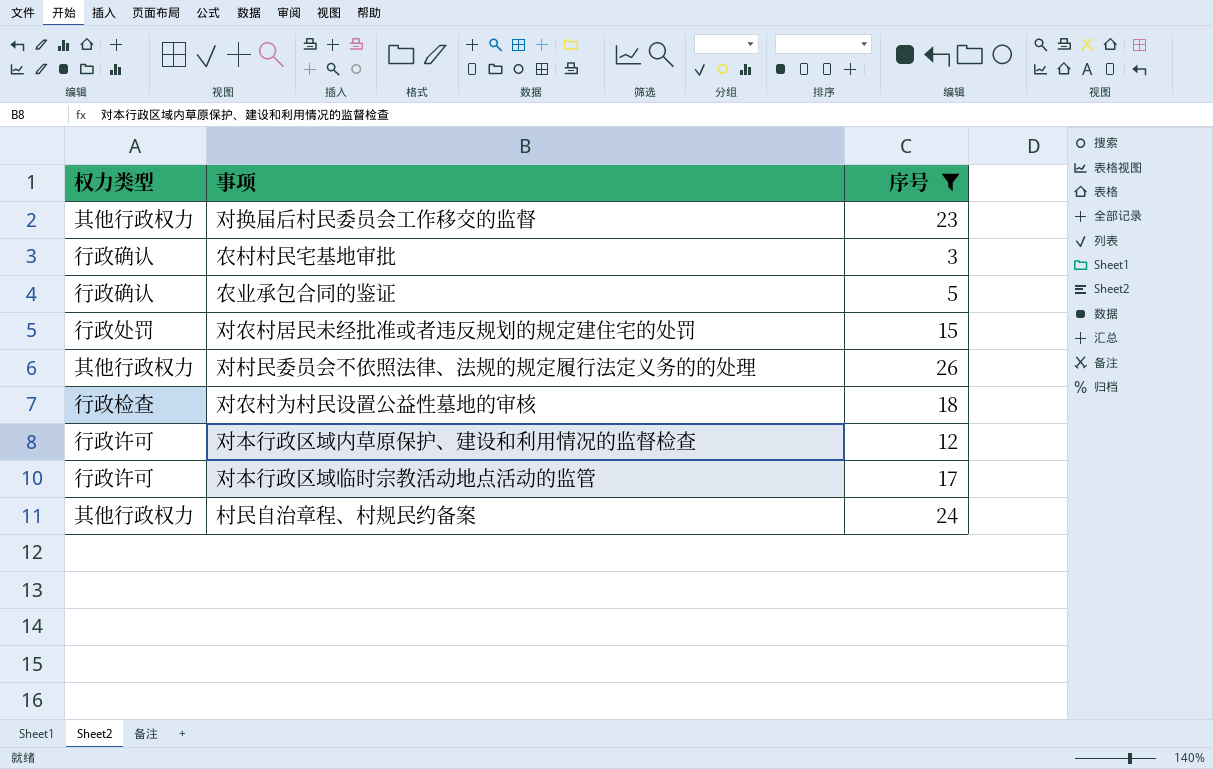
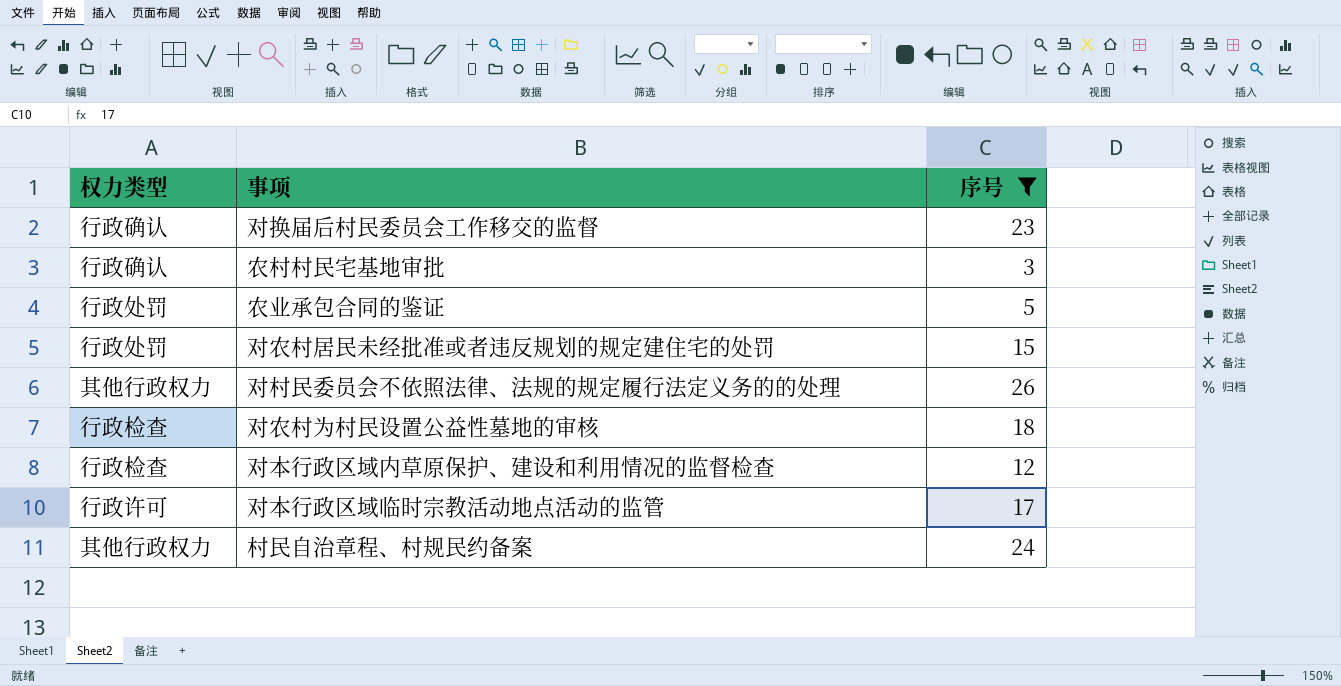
对换届后村民委员会工作移交的监督 | 权力类型: 其他行政权力 -> 行政确认
农业承包合同的鉴证 | 权力类型: 行政确认 -> 行政处罚
对本行政区域内草原保护、建设和利用情况的监督检查 | 权力类型: 行政许可 -> 行政检查

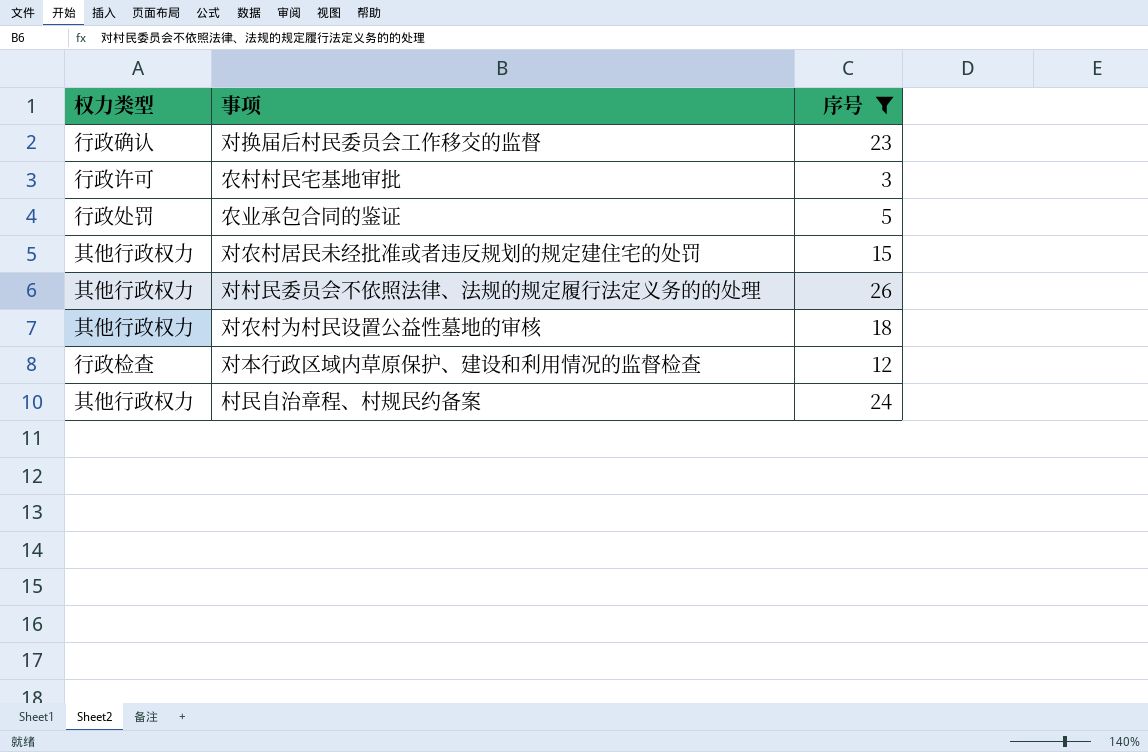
row 对本行政区域临时宗教活动地点活动的监管: 行政许可 | 17 -> none
农村村民宅基地审批 | 权力类型: 行政确认 -> 行政许可
对农村居民未经批准或者违反规划的规定建住宅的处罚 | 权力类型: 行政处罚 -> 其他行政权力
对农村为村民设置公益性墓地的审核 | 权力类型: 行政检查 -> 其他行政权力

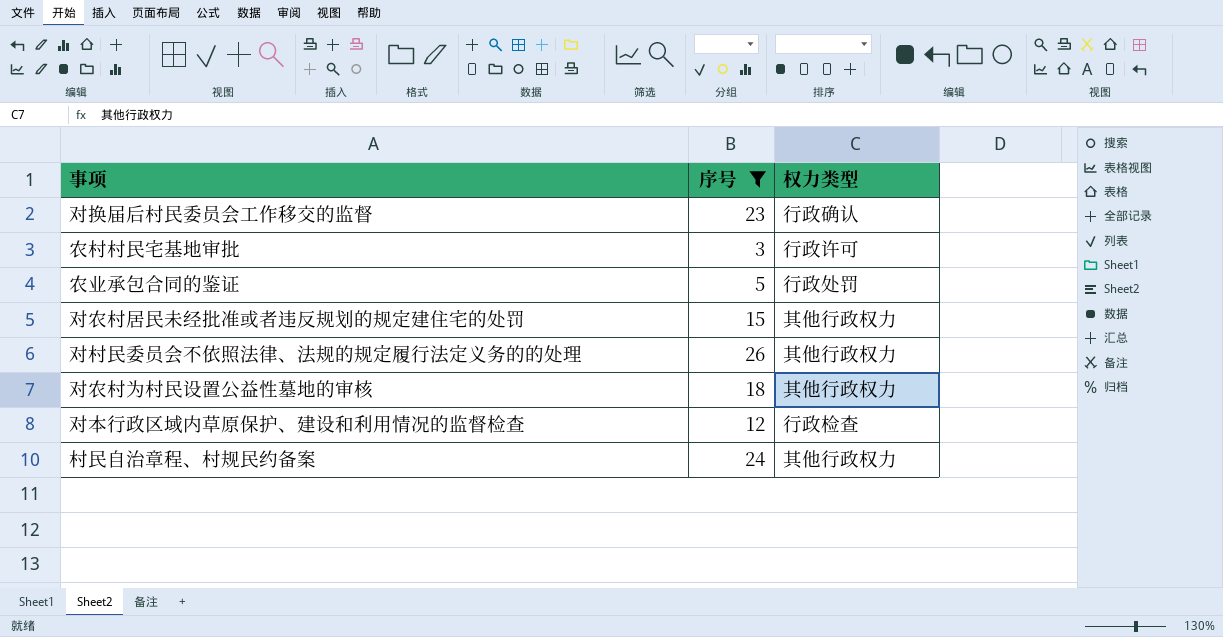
column 权力类型 | position: 1 -> 3

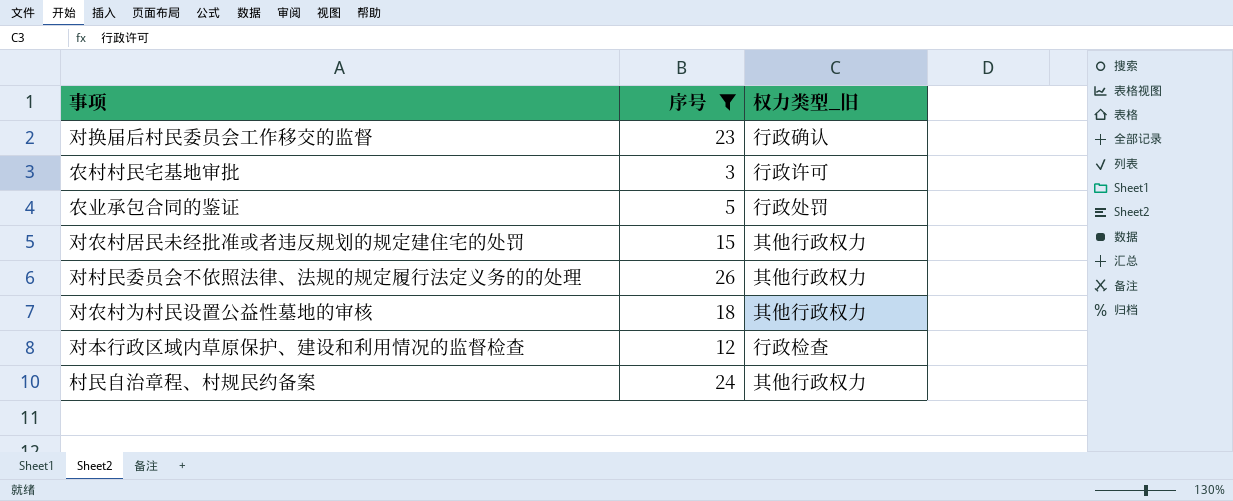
column name: 权力类型 -> 权力类型_旧

